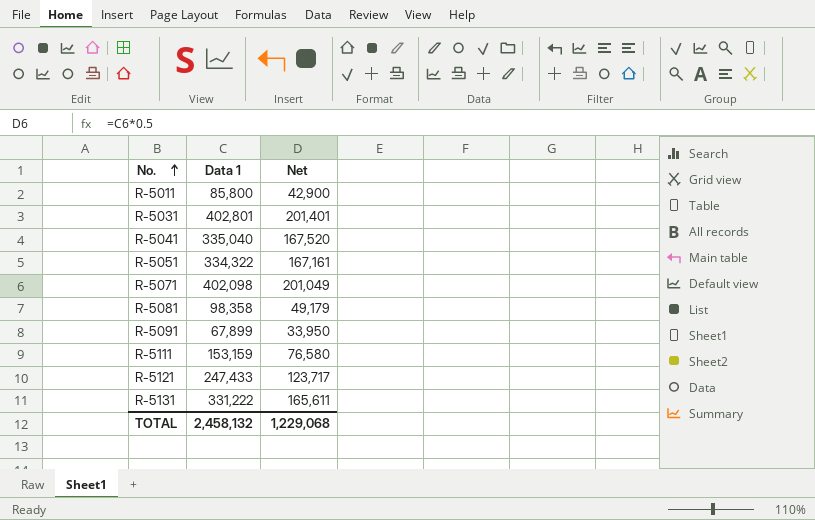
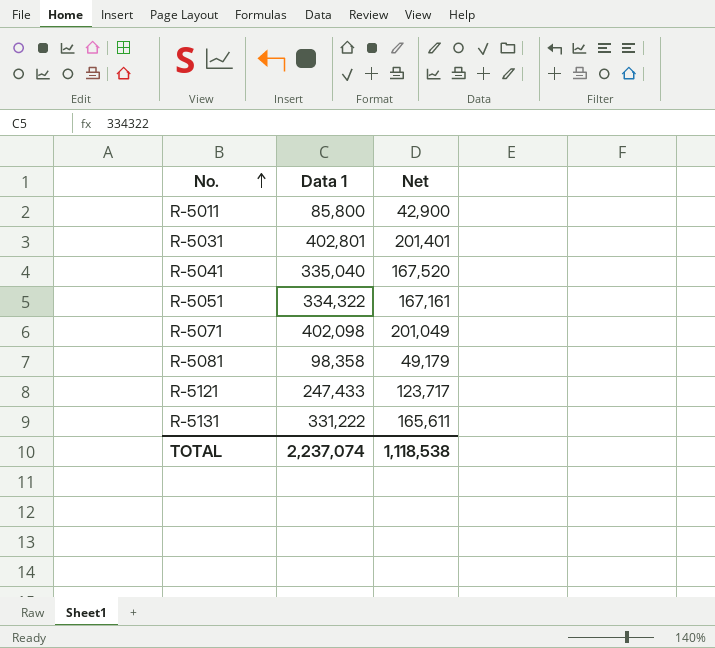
row R-5091: 67,899 | 33,950 -> none
row R-5111: 153,159 | 76,580 -> none
TOTAL | Data 1: 2,458,132 -> 2,237,074
TOTAL | Net: 1,229,068 -> 1,118,538

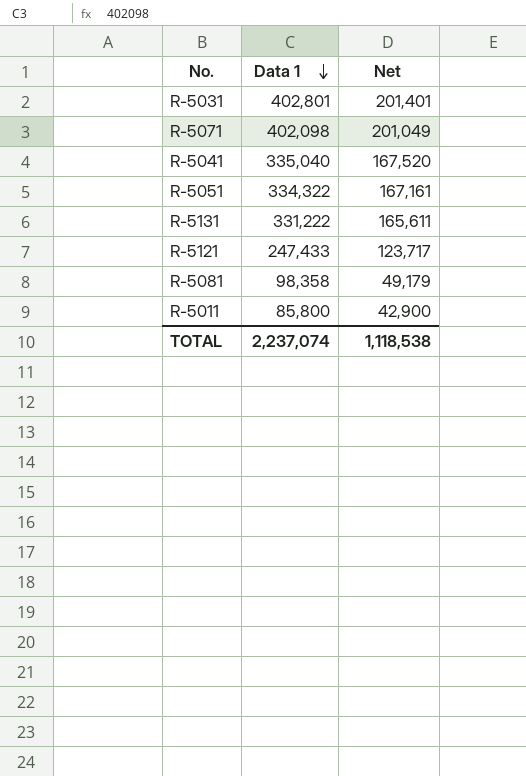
row order: No. ascending -> Data 1 descending

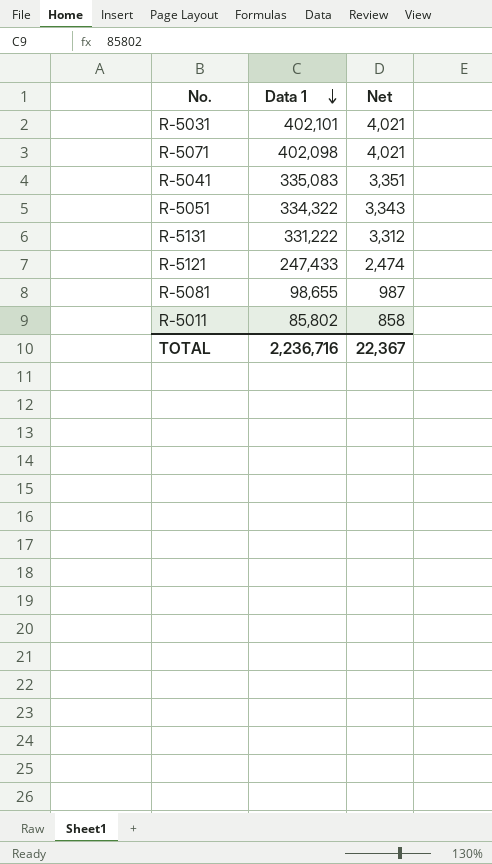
column Net | formula: [Data 1] * 0.5 -> [Data 1] * 0.01
R-5031 | Data 1: 402,801 -> 402,101
R-5041 | Data 1: 335,040 -> 335,083
R-5081 | Data 1: 98,358 -> 98,655
R-5011 | Data 1: 85,800 -> 85,802
TOTAL | Data 1: 2,237,074 -> 2,236,716
TOTAL | Net: 1,118,538 -> 22,367

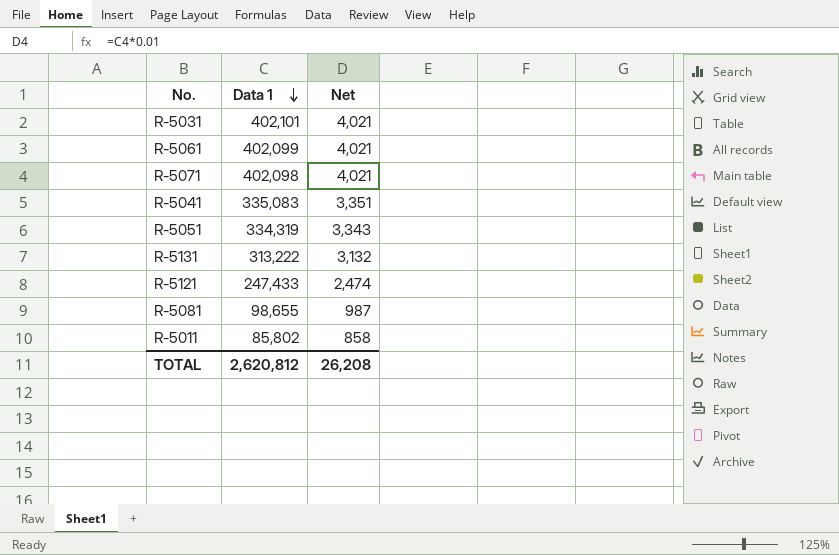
row R-5061: none -> 402,099 | 4,021
R-5051 | Data 1: 334,322 -> 334,319
R-5131 | Data 1: 331,222 -> 313,222
R-5131 | Net: 3,312 -> 3,132
TOTAL | Data 1: 2,236,716 -> 2,620,812
TOTAL | Net: 22,367 -> 26,208

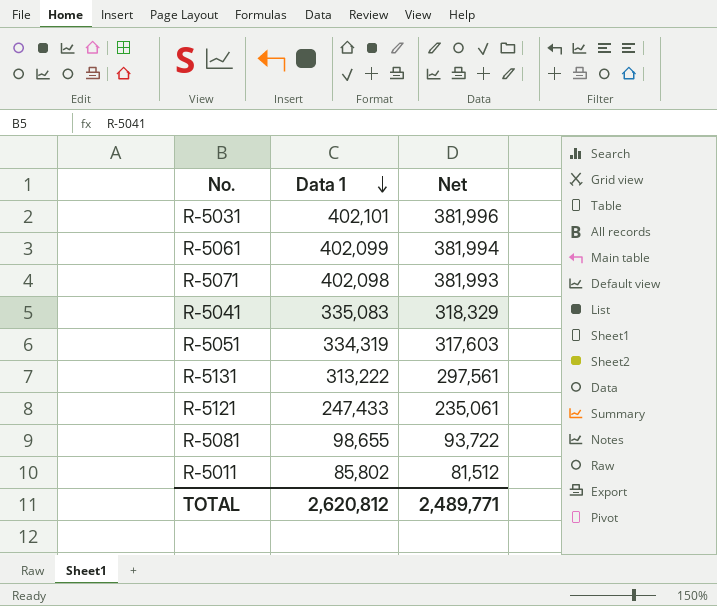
column Net | formula: [Data 1] * 0.01 -> [Data 1] * 0.95
TOTAL | Net: 26,208 -> 2,489,771

